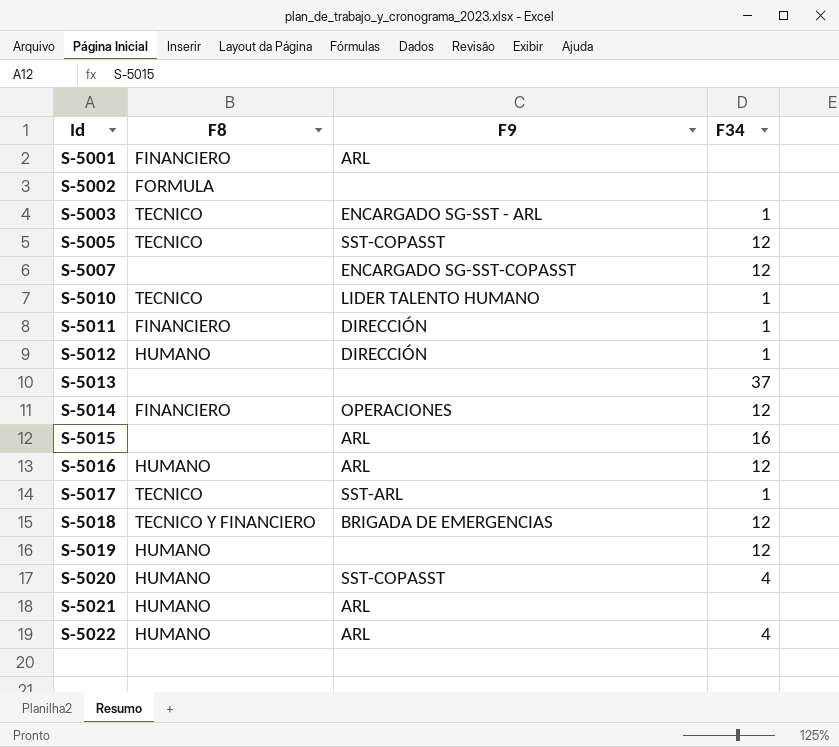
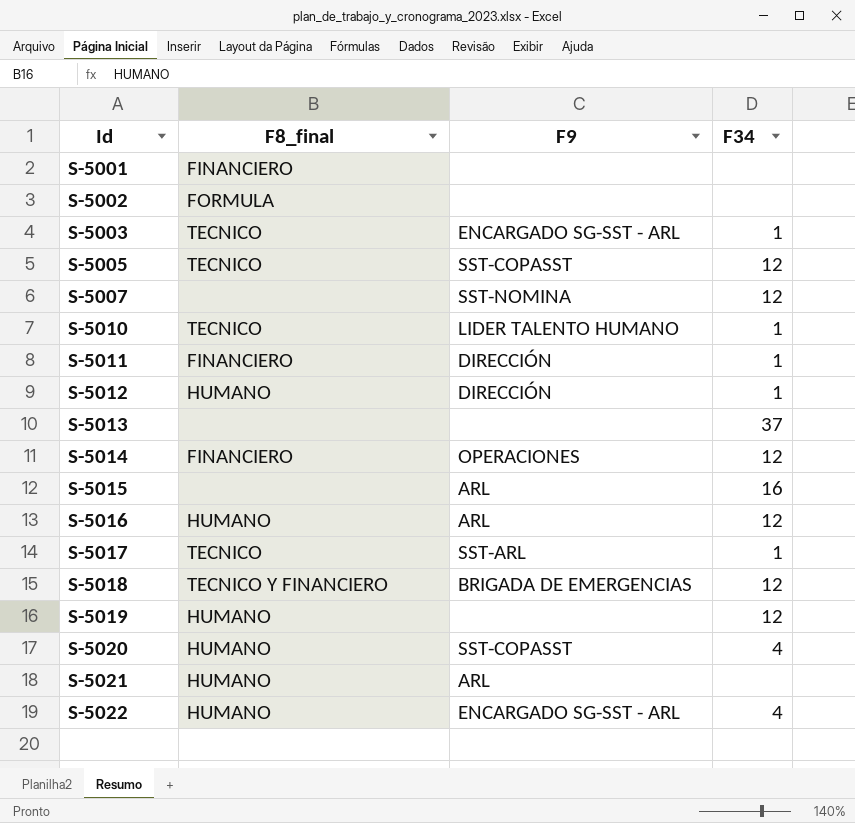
column name: F8 -> F8_final
S-5001 | F9: ARL -> none
S-5007 | F9: ENCARGADO SG-SST-COPASST -> SST-NOMINA
S-5022 | F9: ARL -> ENCARGADO SG-SST - ARL

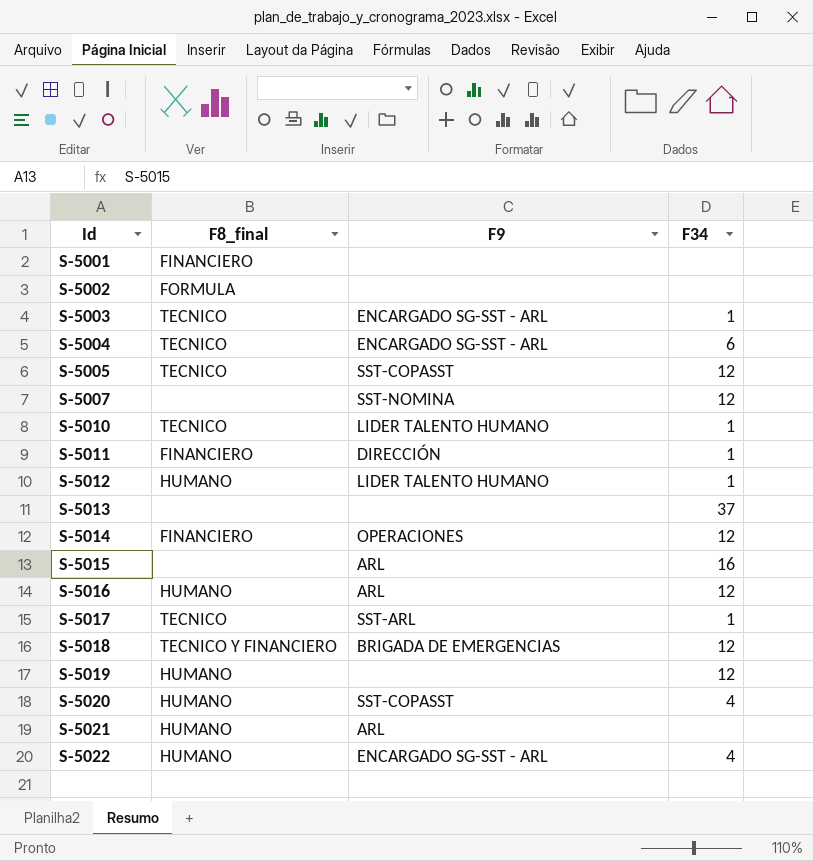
row S-5004: none -> TECNICO | ENCARGADO SG-SST - ARL | 6
S-5012 | F9: DIRECCIÓN -> LIDER TALENTO HUMANO

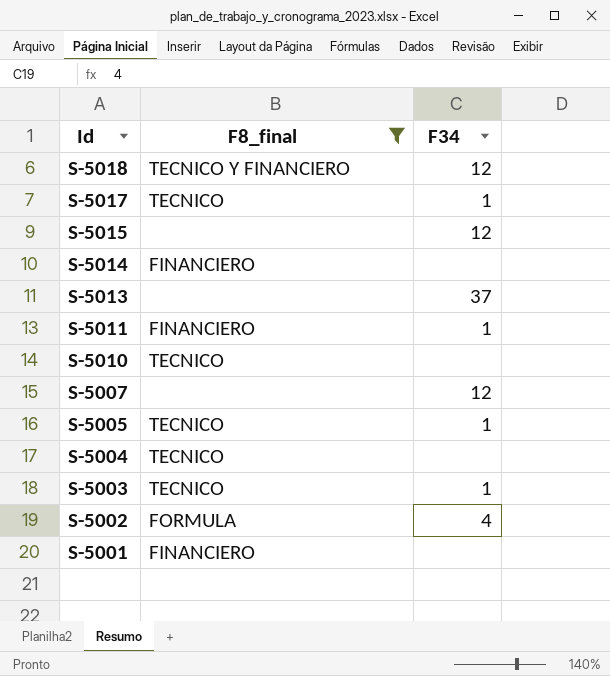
filter: none -> F8_final != HUMANO
row order: Id ascending -> Id descending
column F9 | position: 3 -> none
S-5015 | F34: 16 -> 12
S-5014 | F34: 12 -> none
S-5010 | F34: 1 -> none
S-5005 | F34: 12 -> 1
S-5004 | F34: 6 -> none
S-5002 | F34: none -> 4

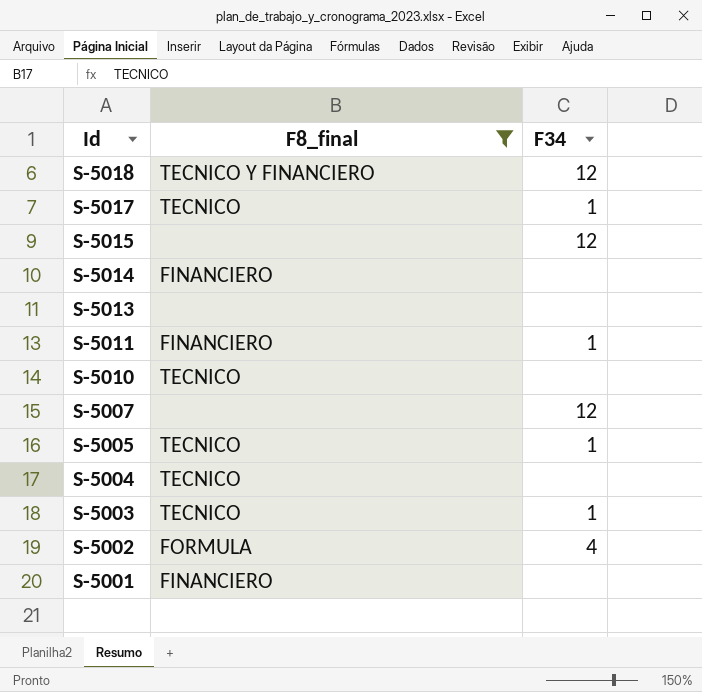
S-5013 | F34: 37 -> none

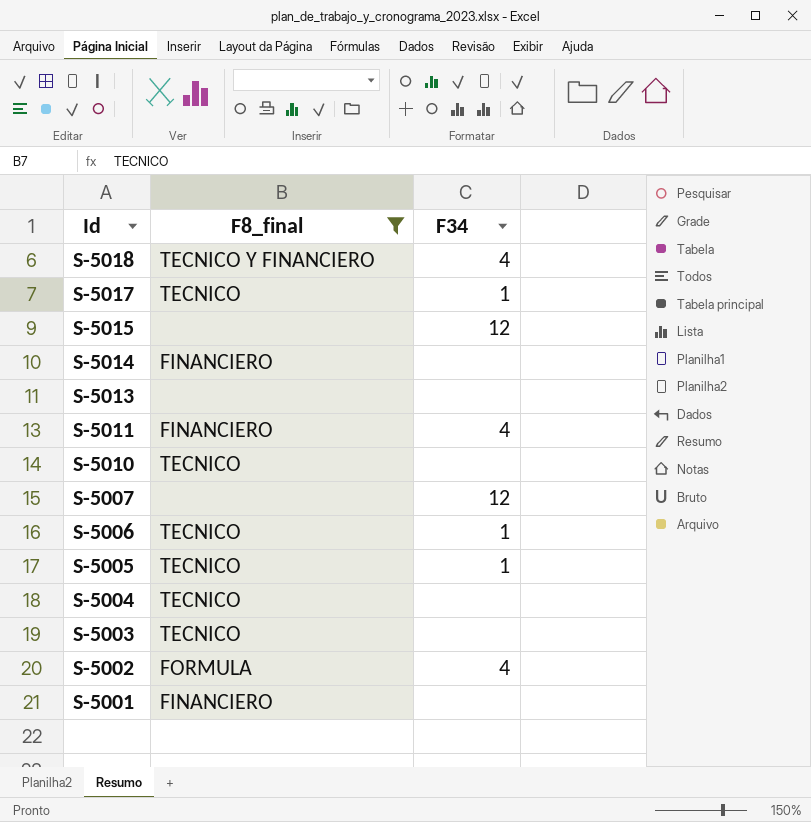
S-5018 | F34: 12 -> 4
S-5011 | F34: 1 -> 4
row S-5006: none -> TECNICO | 1
S-5003 | F34: 1 -> none

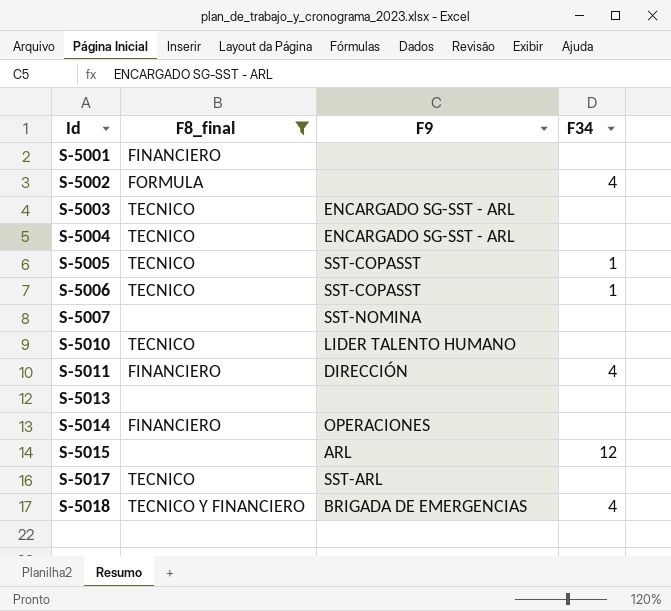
row order: Id descending -> Id ascending
column F9 | position: none -> 3
S-5007 | F34: 12 -> none
S-5017 | F34: 1 -> none

